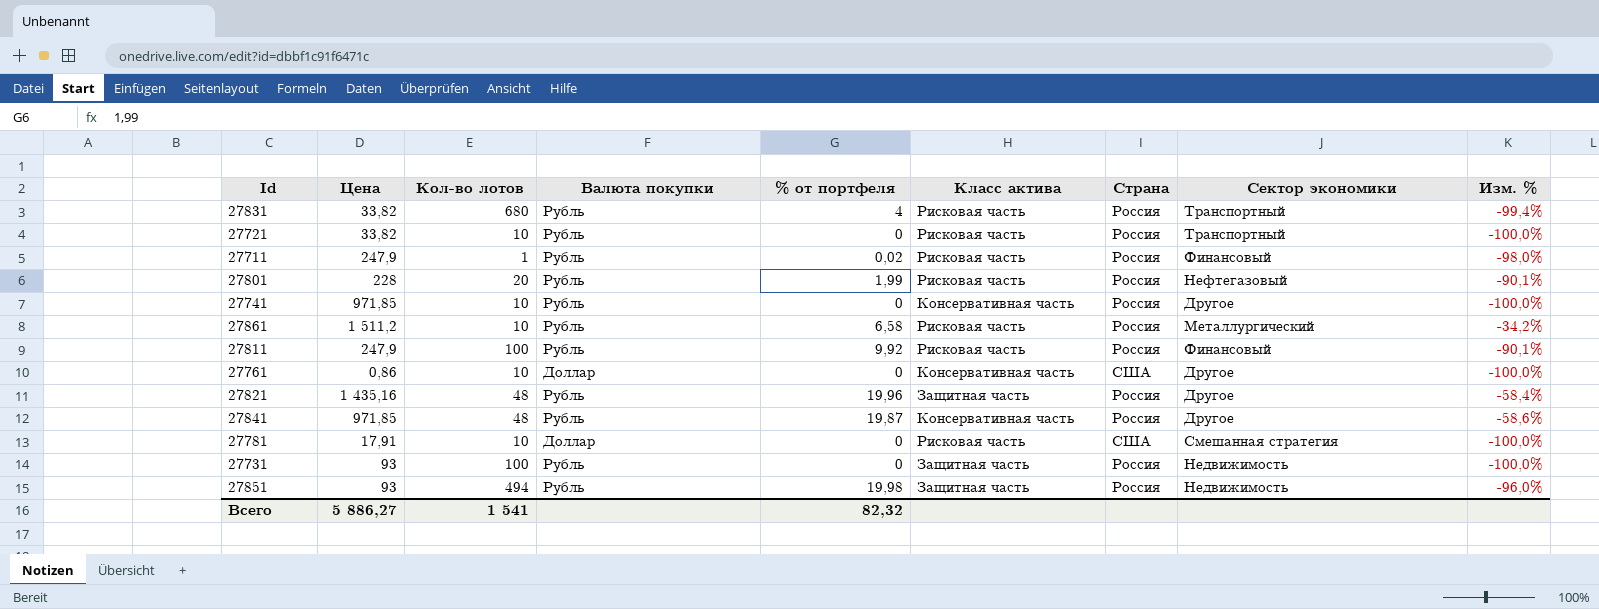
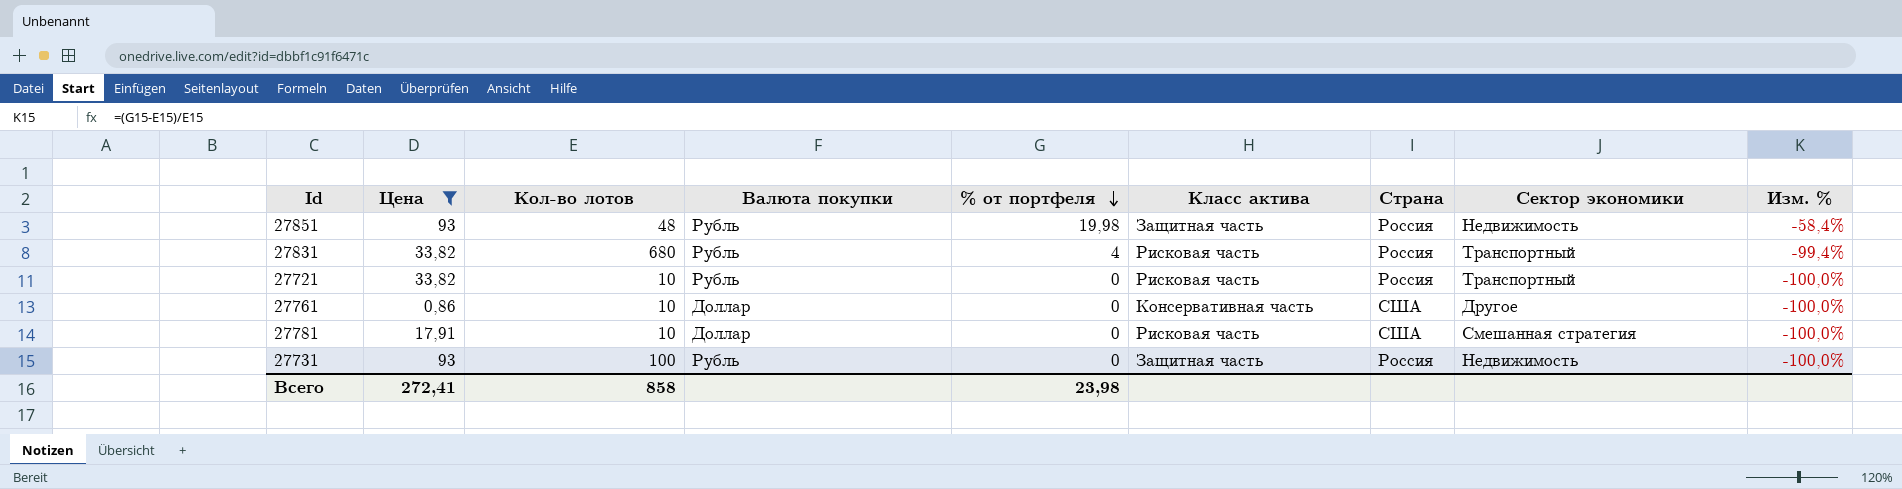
filter: none -> Цена <= 93
row order: none -> % от портфеля descending
27851 | Кол-во лотов: 494 -> 48
27851 | Изм. %: -96,0% -> -58,4%
Всего | Цена: 5 886,27 -> 272,41
Всего | Кол-во лотов: 1 541 -> 858
Всего | % от портфеля: 82,32 -> 23,98

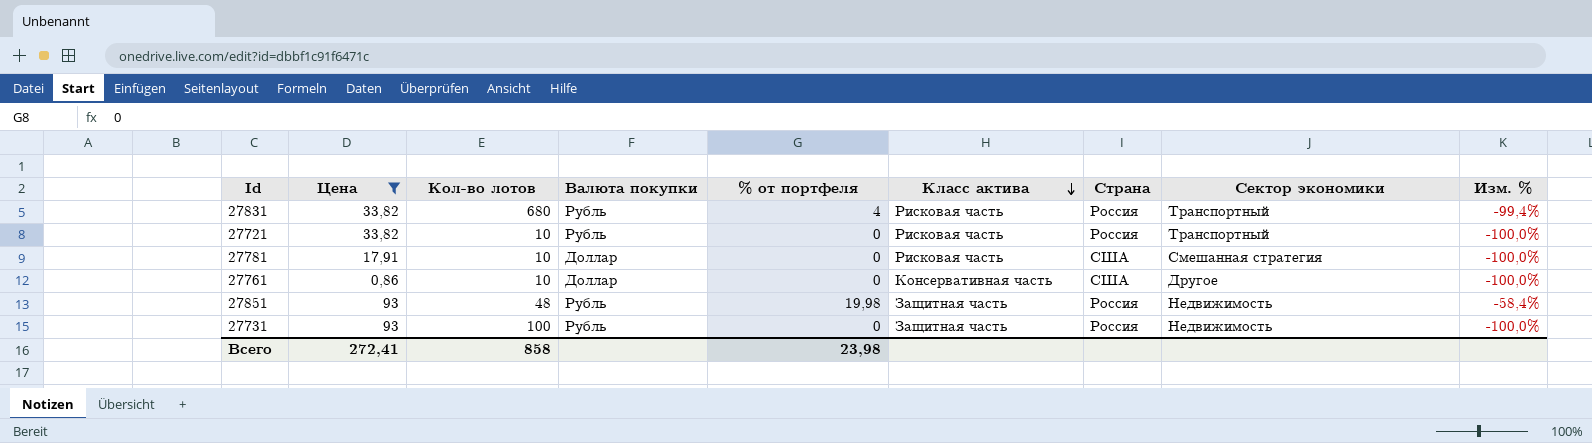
row order: % от портфеля descending -> Класс актива descending

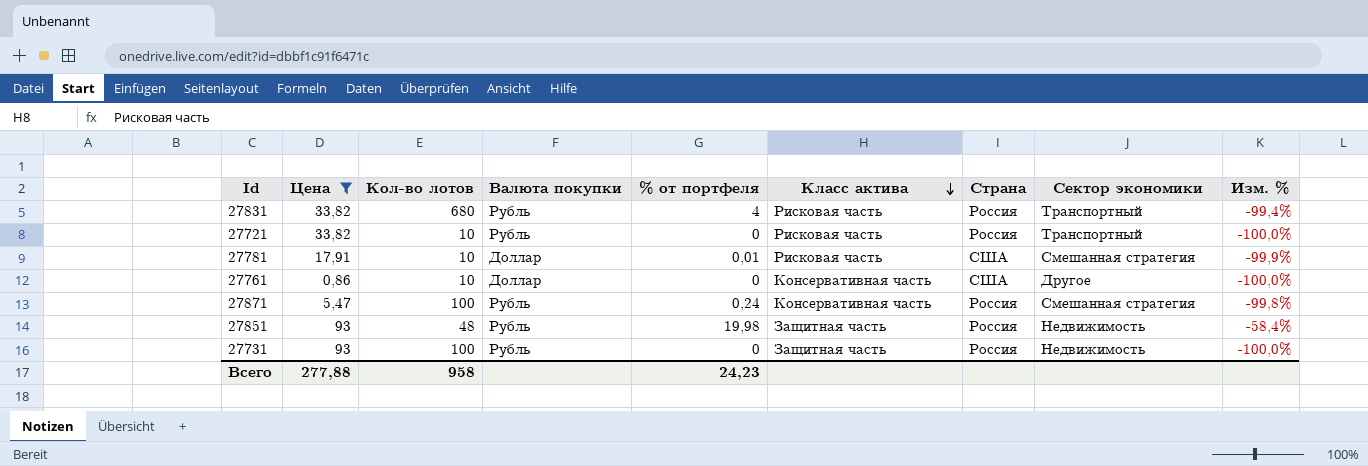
27781 | % от портфеля: 0 -> 0,01
27781 | Изм. %: -100,0% -> -99,9%
row 27871: none -> 5,47 | 100 | Рубль | 0,24 | Консервативная часть | Россия | Смешанная стратегия | -99,8%
Всего | Цена: 272,41 -> 277,88
Всего | Кол-во лотов: 858 -> 958
Всего | % от портфеля: 23,98 -> 24,23

